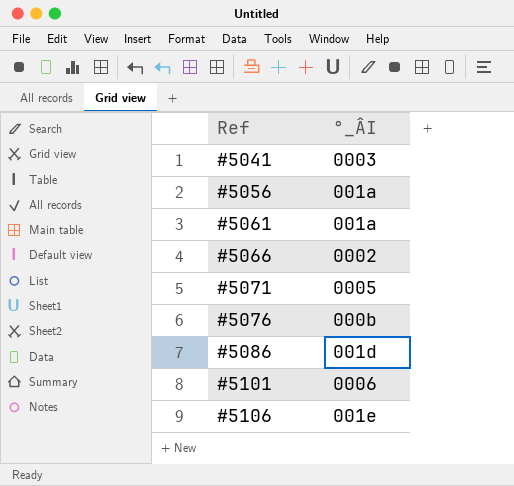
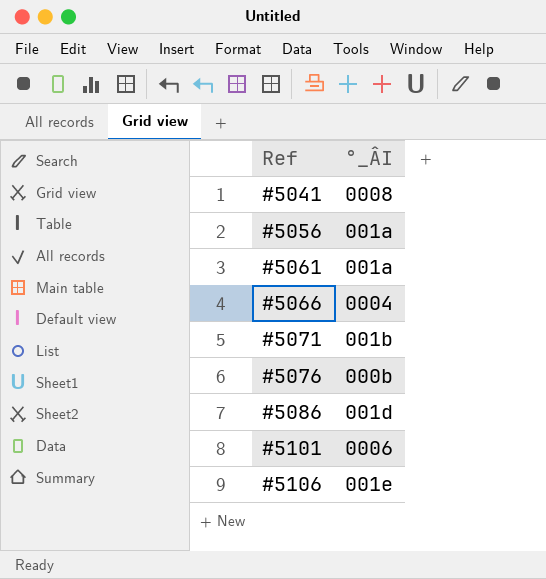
#5041 | °_ÂI: 0003 -> 0008
#5066 | °_ÂI: 0002 -> 0004
#5071 | °_ÂI: 0005 -> 001b

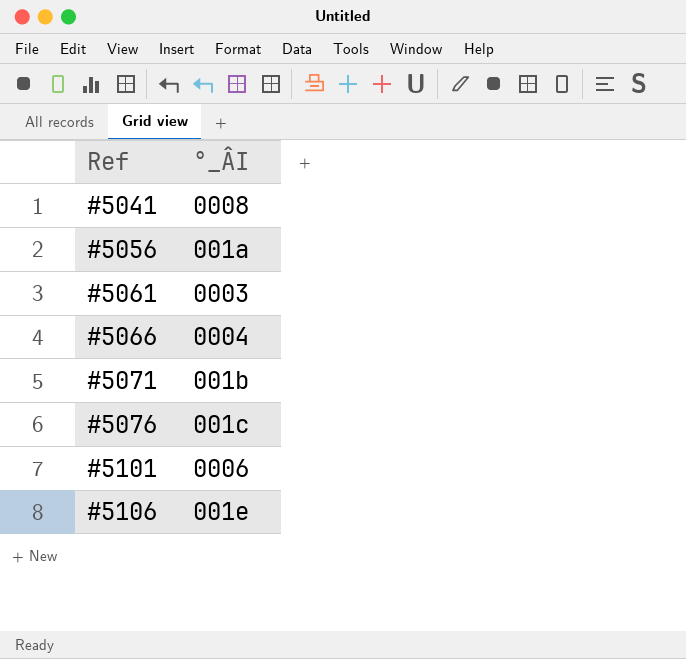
row #5086: 001d -> none
#5061 | °_ÂI: 001a -> 0003
#5076 | °_ÂI: 000b -> 001c

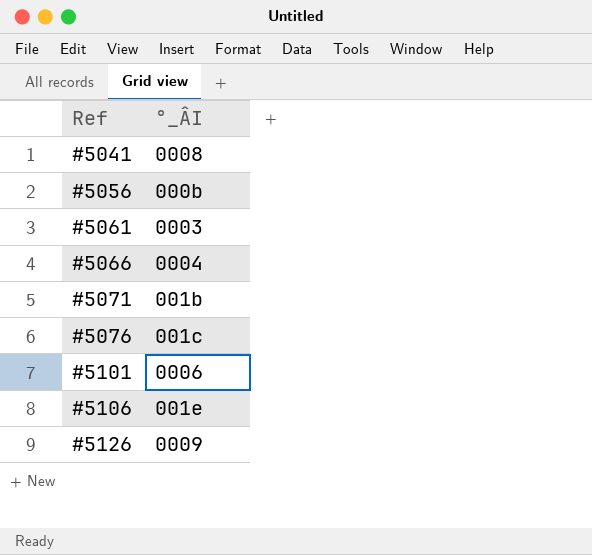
#5056 | °_ÂI: 001a -> 000b
row #5126: none -> 0009

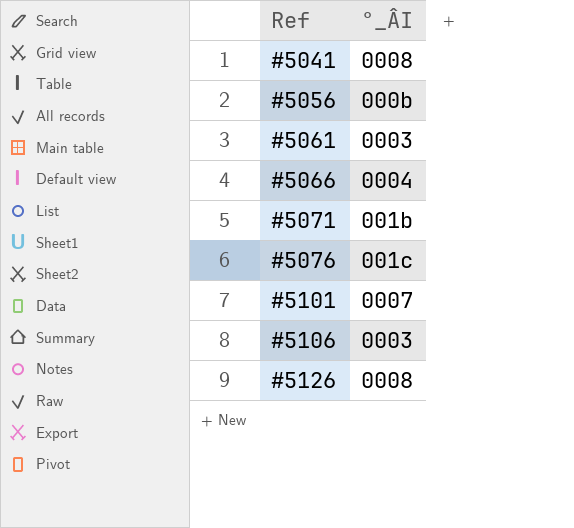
#5101 | °_ÂI: 0006 -> 0007
#5106 | °_ÂI: 001e -> 0003
#5126 | °_ÂI: 0009 -> 0008

